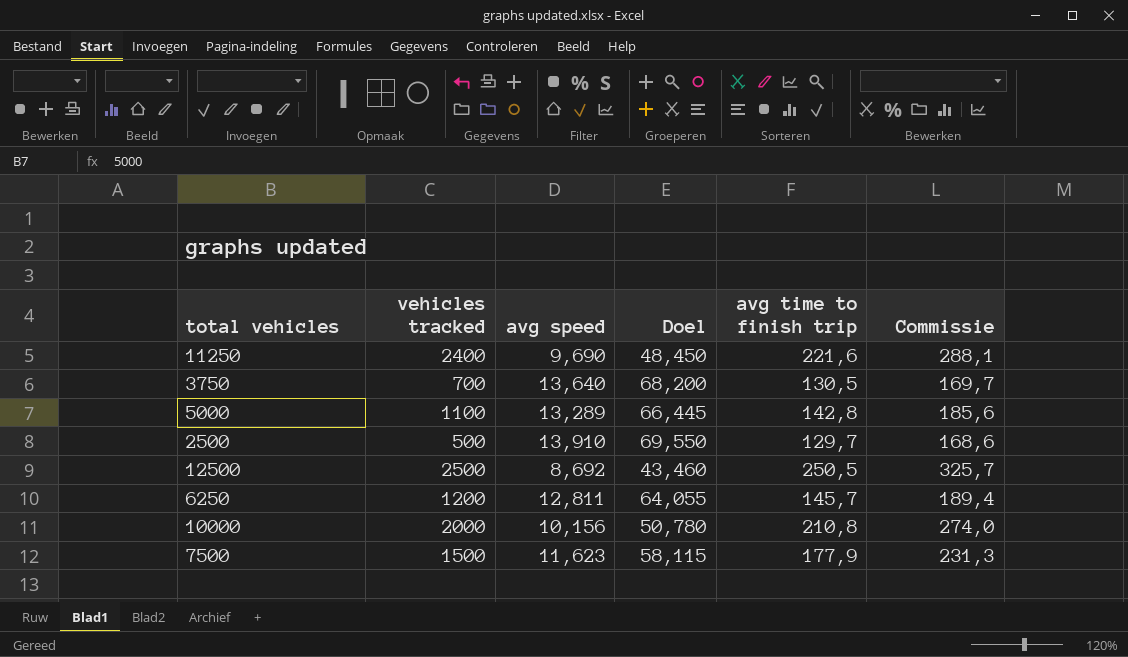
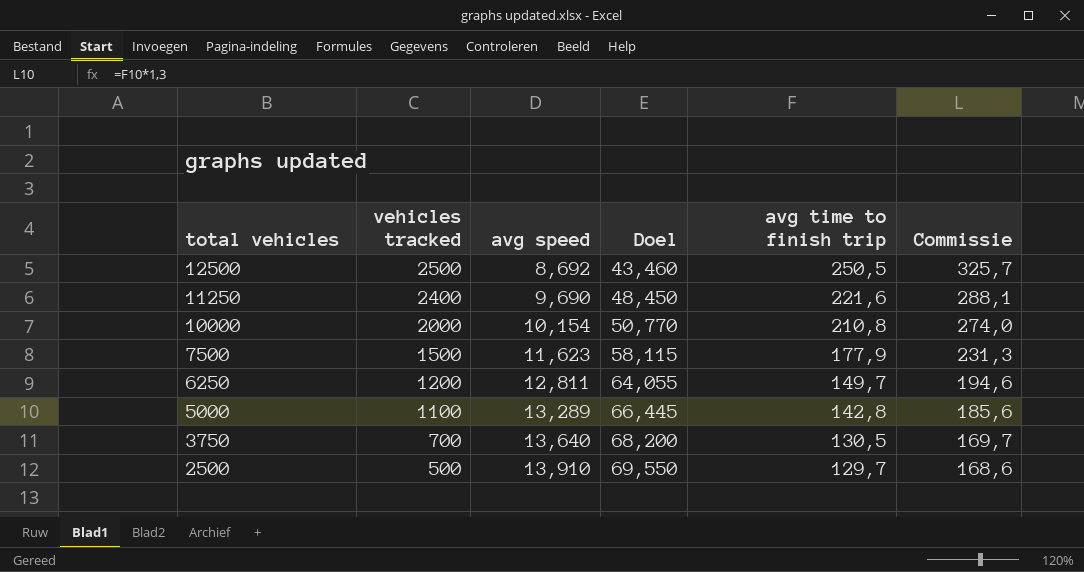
row order: none -> total vehicles descending
10000 | avg speed: 10,156 -> 10,154
10000 | Doel: 50,780 -> 50,770
6250 | avg time to finish trip: 145,7 -> 149,7
6250 | Commissie: 189,4 -> 194,6

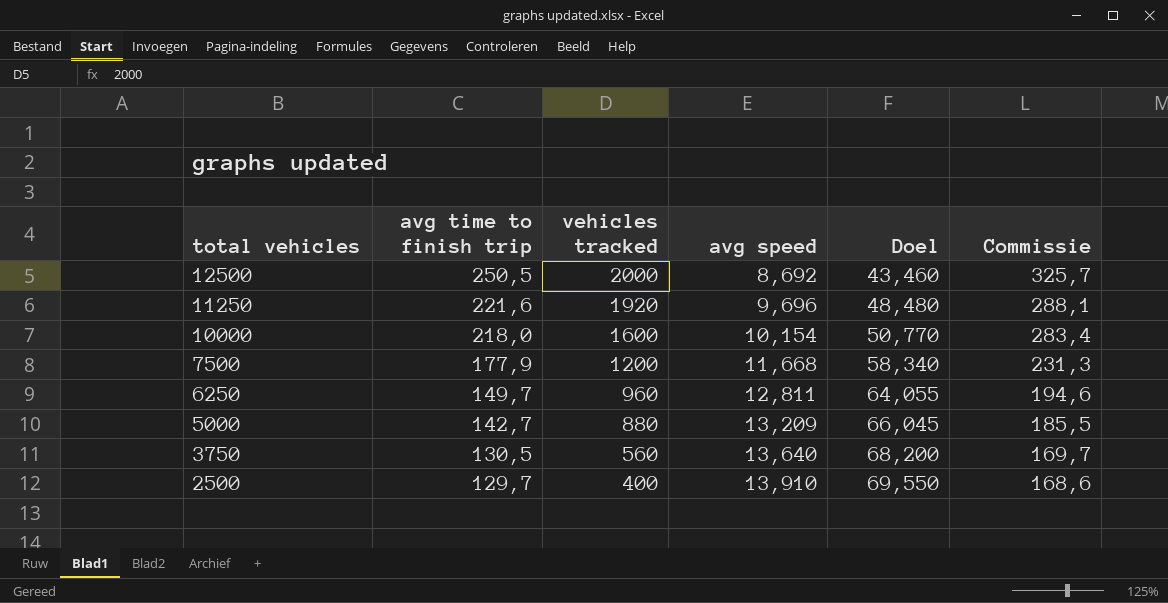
column avg time to finish trip | position: 5 -> 2
12500 | vehicles tracked: 2500 -> 2000
11250 | vehicles tracked: 2400 -> 1920
11250 | avg speed: 9,690 -> 9,696
11250 | Doel: 48,450 -> 48,480
10000 | avg time to finish trip: 210,8 -> 218,0
10000 | vehicles tracked: 2000 -> 1600
10000 | Commissie: 274,0 -> 283,4
7500 | vehicles tracked: 1500 -> 1200
7500 | avg speed: 11,623 -> 11,668
7500 | Doel: 58,115 -> 58,340
6250 | vehicles tracked: 1200 -> 960
5000 | avg time to finish trip: 142,8 -> 142,7
5000 | vehicles tracked: 1100 -> 880
5000 | avg speed: 13,289 -> 13,209
5000 | Doel: 66,445 -> 66,045
5000 | Commissie: 185,6 -> 185,5
3750 | vehicles tracked: 700 -> 560
2500 | vehicles tracked: 500 -> 400

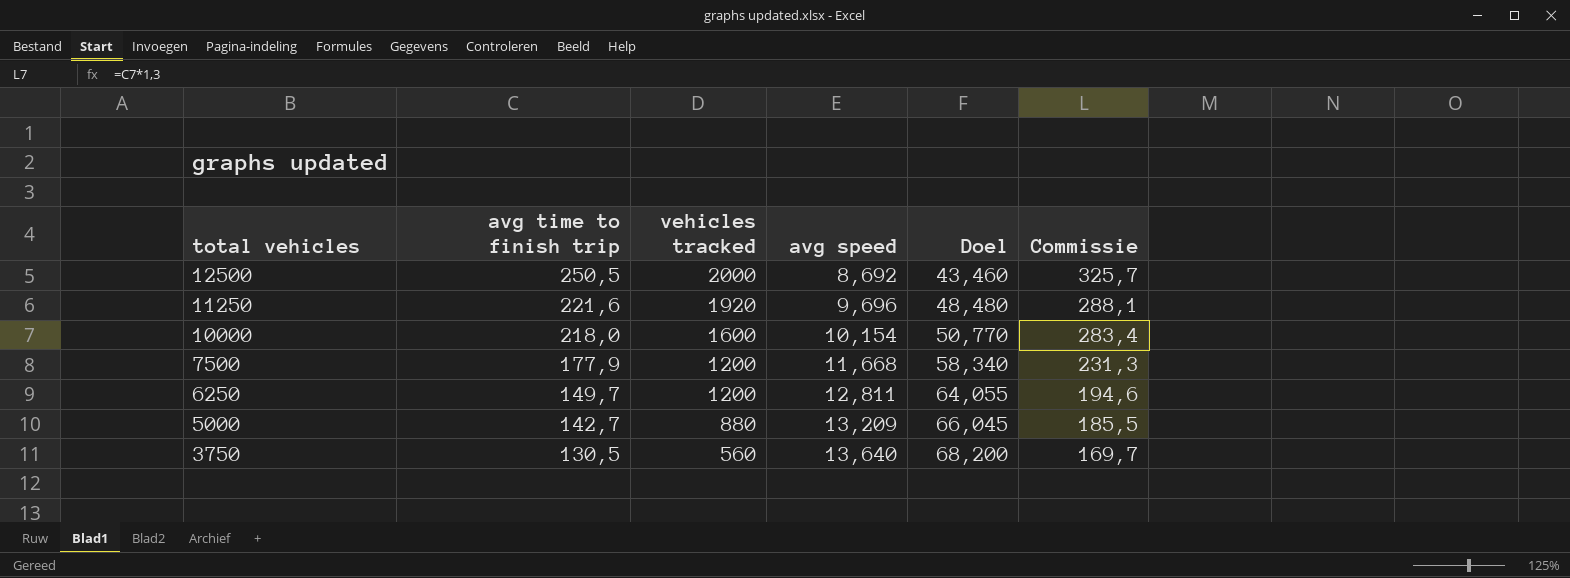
row 2500: 129,7 | 400 | 13,910 | 69,550 | 168,6 -> none
6250 | vehicles tracked: 960 -> 1200

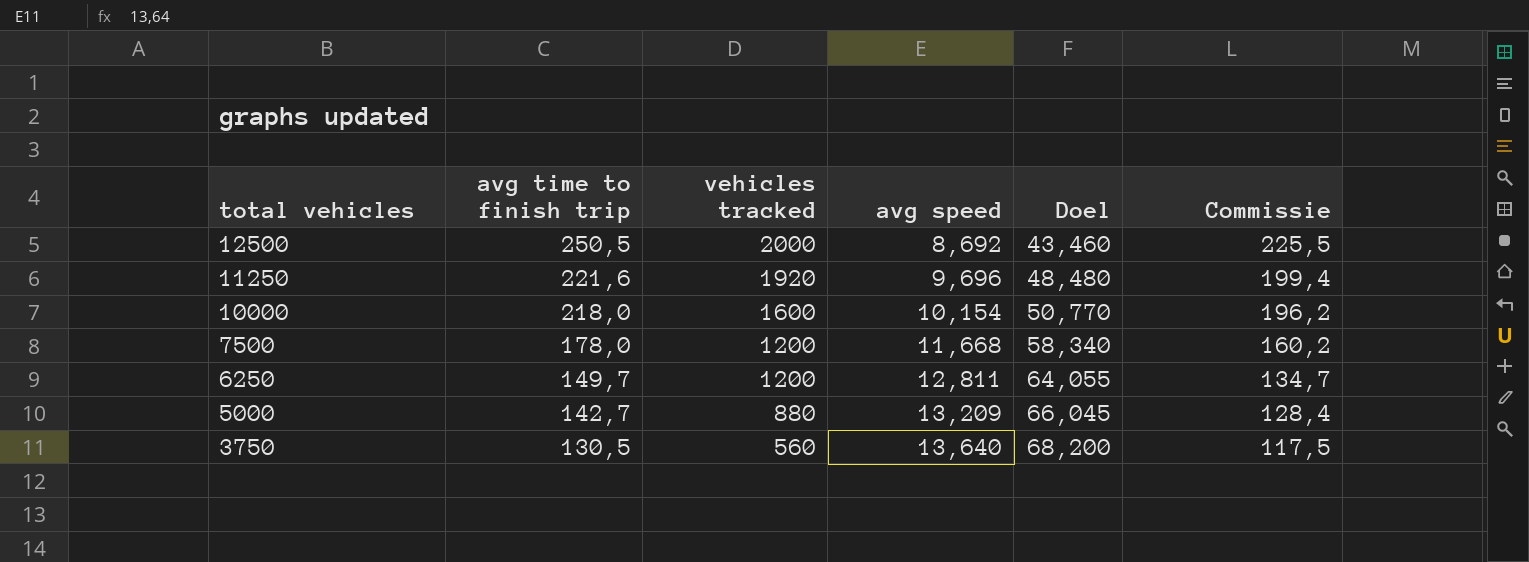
column Commissie | formula: [avg time to finish trip] * 1,3 -> [avg time to finish trip] * 0,9
7500 | avg time to finish trip: 177,9 -> 178,0

